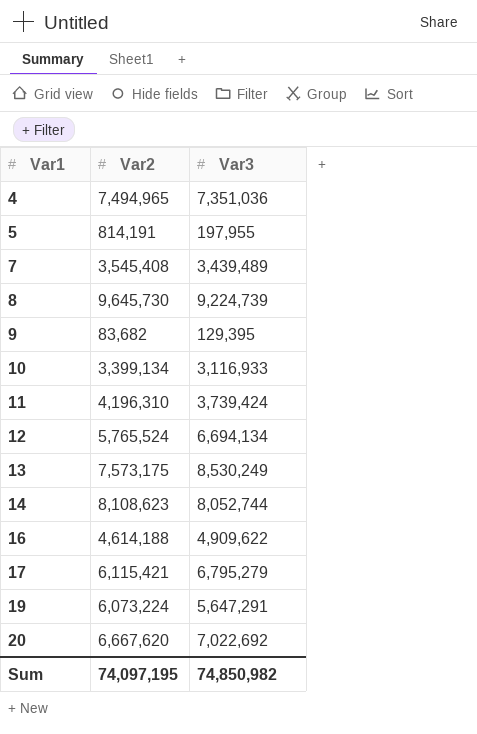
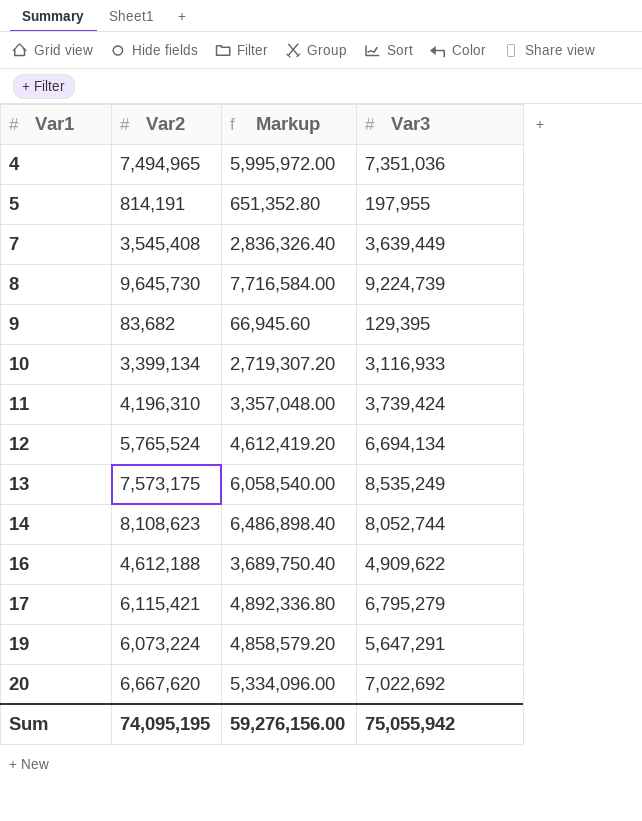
column Markup | formula: none -> [Var2] * 0.8
7 | Var3: 3,439,489 -> 3,639,449
13 | Var3: 8,530,249 -> 8,535,249
16 | Var2: 4,614,188 -> 4,612,188
Sum | Var2: 74,097,195 -> 74,095,195
Sum | Var3: 74,850,982 -> 75,055,942

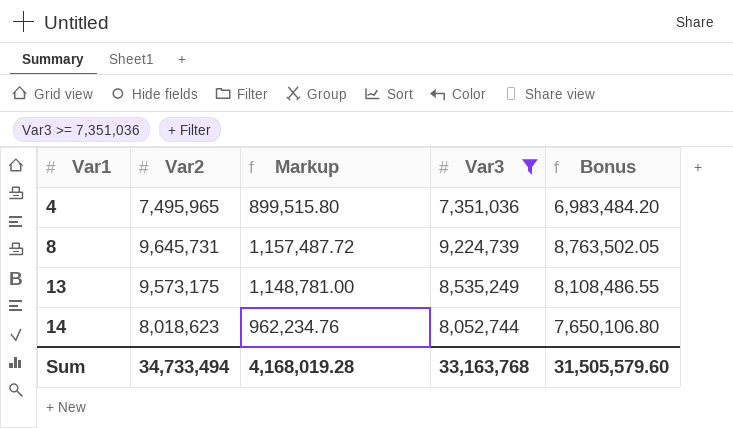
filter: none -> Var3 >= 7,351,036
column Markup | formula: [Var2] * 0.8 -> [Var2] * 0.12
column Bonus | formula: none -> [Var3] * 0.95
4 | Var2: 7,494,965 -> 7,495,965
8 | Var2: 9,645,730 -> 9,645,731
13 | Var2: 7,573,175 -> 9,573,175
14 | Var2: 8,108,623 -> 8,018,623
Sum | Var2: 74,095,195 -> 34,733,494
Sum | Markup: 59,276,156.00 -> 4,168,019.28
Sum | Var3: 75,055,942 -> 33,163,768

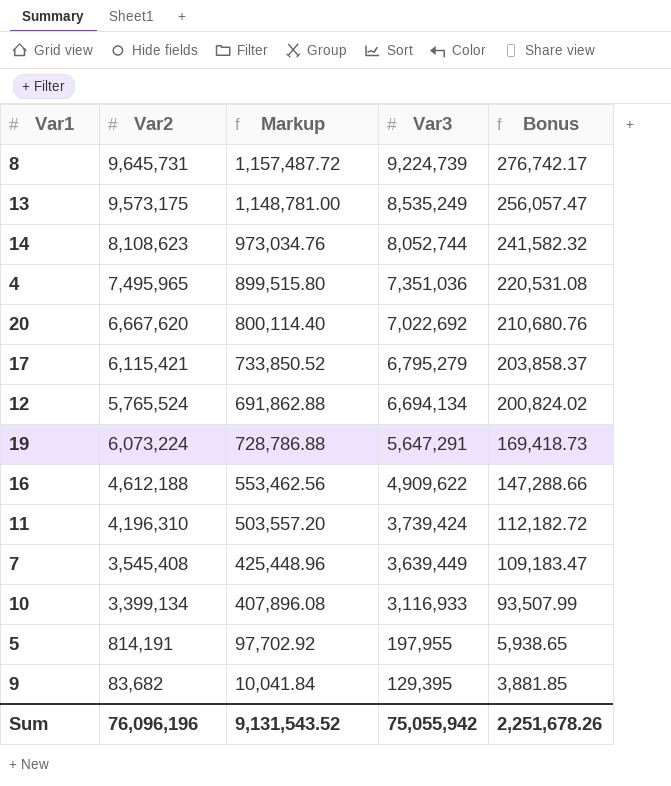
filter: Var3 >= 7,351,036 -> none
row order: Var1 ascending -> Var3 descending
column Bonus | formula: [Var3] * 0.95 -> [Var3] * 0.03
14 | Var2: 8,018,623 -> 8,108,623
14 | Markup: 962,234.76 -> 973,034.76
Sum | Var2: 34,733,494 -> 76,096,196
Sum | Markup: 4,168,019.28 -> 9,131,543.52
Sum | Var3: 33,163,768 -> 75,055,942
Sum | Bonus: 31,505,579.60 -> 2,251,678.26

